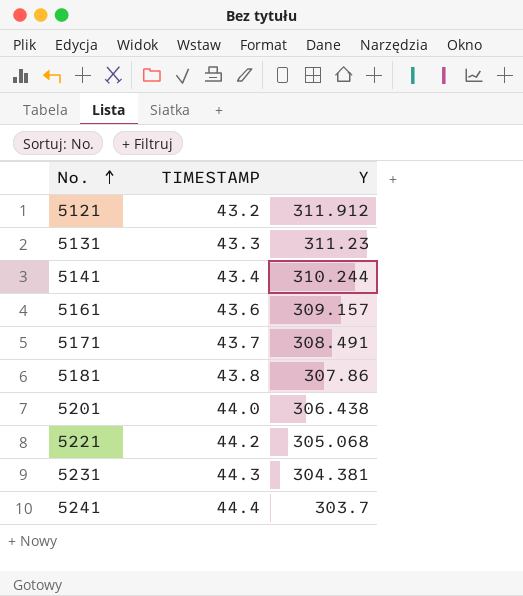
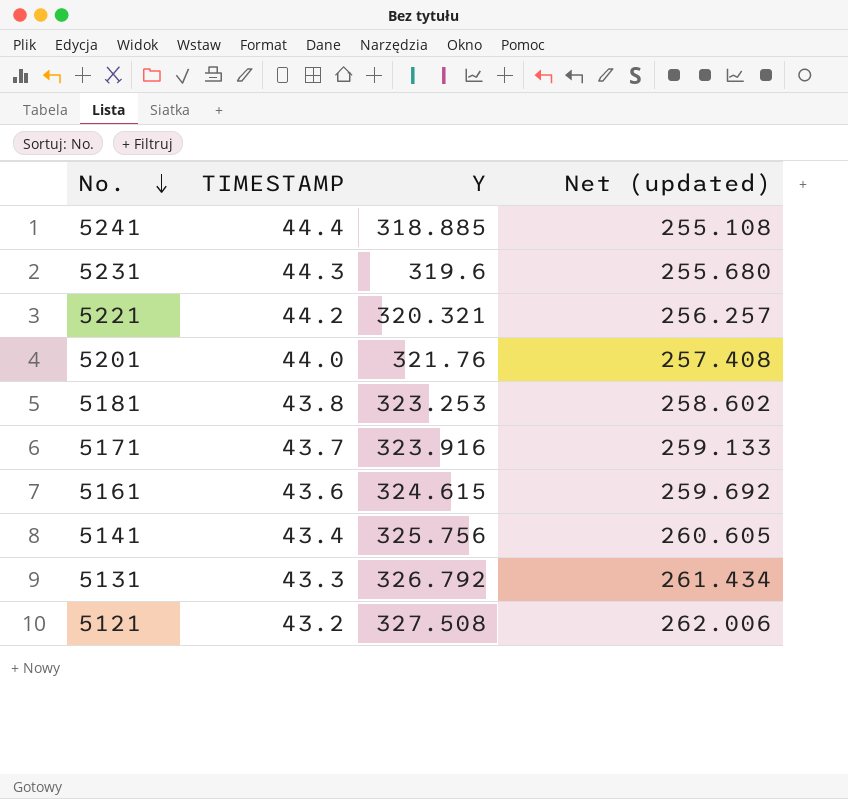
row order: No. ascending -> No. descending
column Net (updated) | formula: none -> [Y] * 0.8
5241 | Y: 303.7 -> 318.885
5231 | Y: 304.381 -> 319.6
5221 | Y: 305.068 -> 320.321
5201 | Y: 306.438 -> 321.76
5181 | Y: 307.86 -> 323.253
5171 | Y: 308.491 -> 323.916
5161 | Y: 309.157 -> 324.615
5141 | Y: 310.244 -> 325.756
5131 | Y: 311.23 -> 326.792
5121 | Y: 311.912 -> 327.508

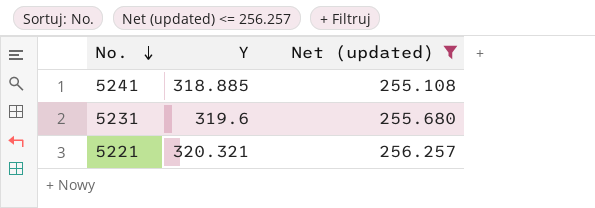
filter: none -> Net (updated) <= 256.257
column TIMESTAMP | position: 2 -> none

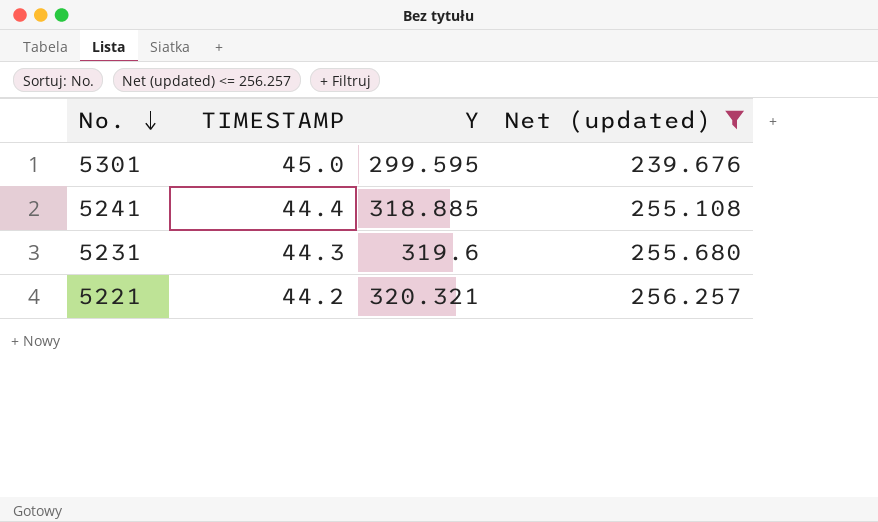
column TIMESTAMP | position: none -> 2
row 5301: none -> 45.0 | 299.595 | 239.676

